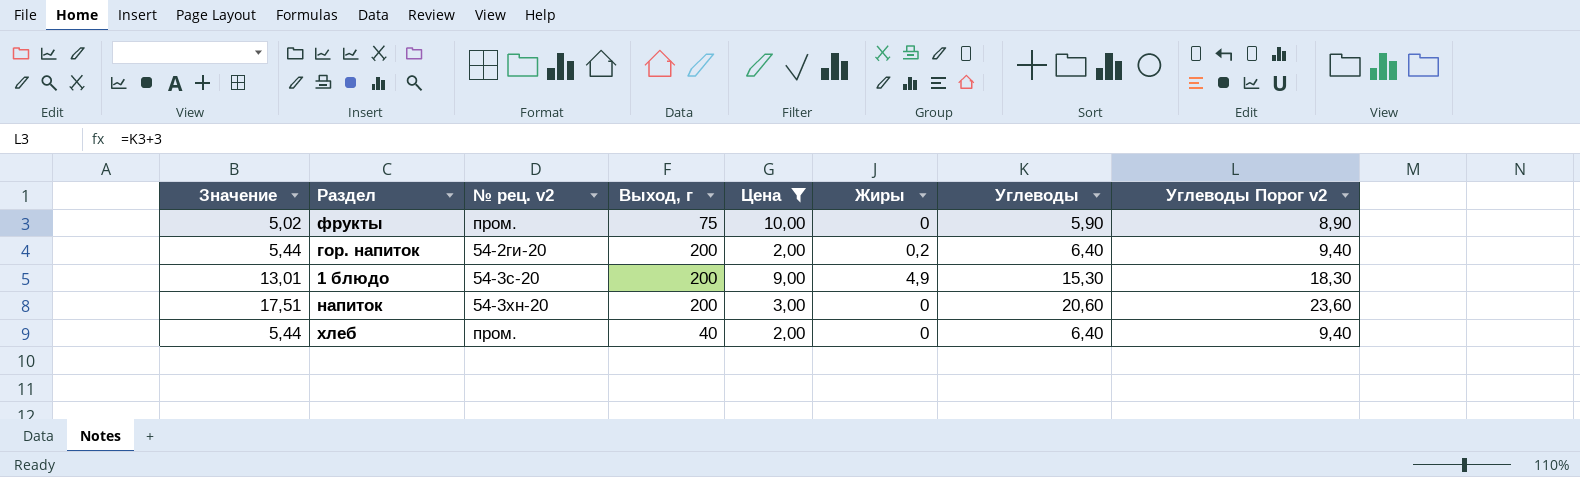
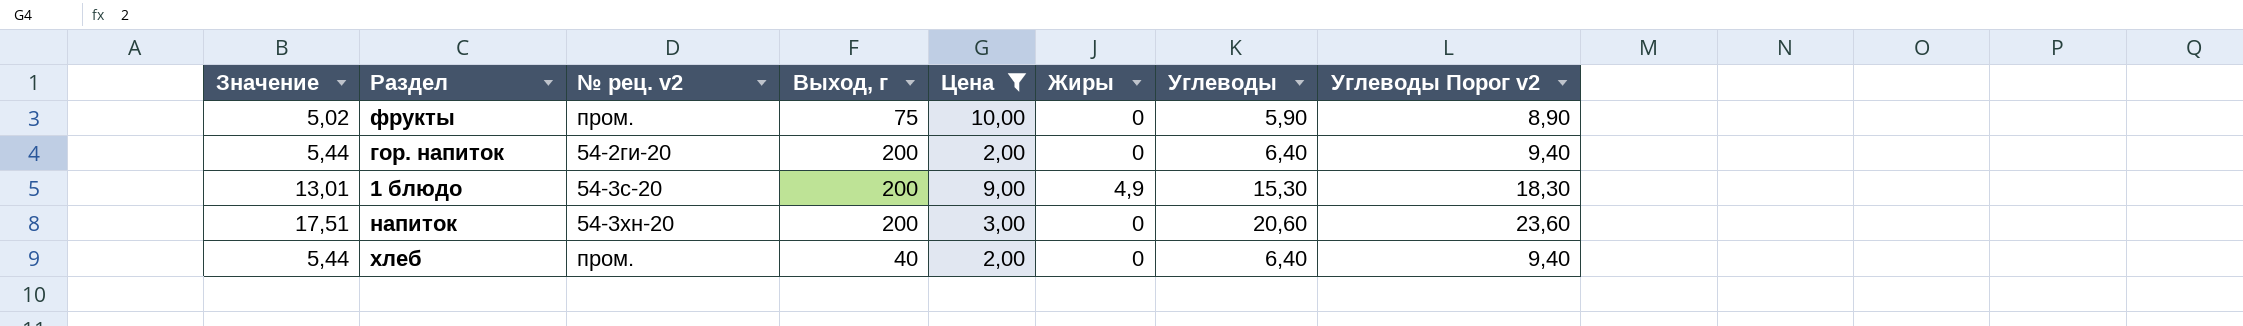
гор. напиток | Жиры: 0,2 -> 0

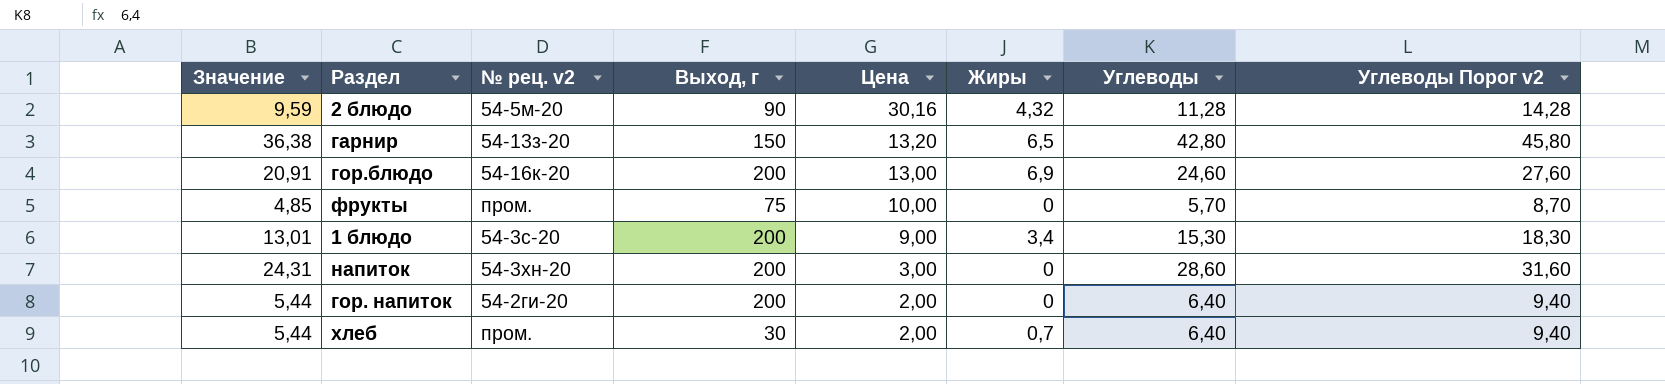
filter: Цена <= 10,00 -> none
row order: none -> Цена descending
фрукты | Значение: 5,02 -> 4,85
фрукты | Углеводы: 5,90 -> 5,70
фрукты | Углеводы Порог v2: 8,90 -> 8,70
1 блюдо | Жиры: 4,9 -> 3,4
напиток | Значение: 17,51 -> 24,31
напиток | Углеводы: 20,60 -> 28,60
напиток | Углеводы Порог v2: 23,60 -> 31,60
хлеб | Выход, г: 40 -> 30
хлеб | Жиры: 0 -> 0,7

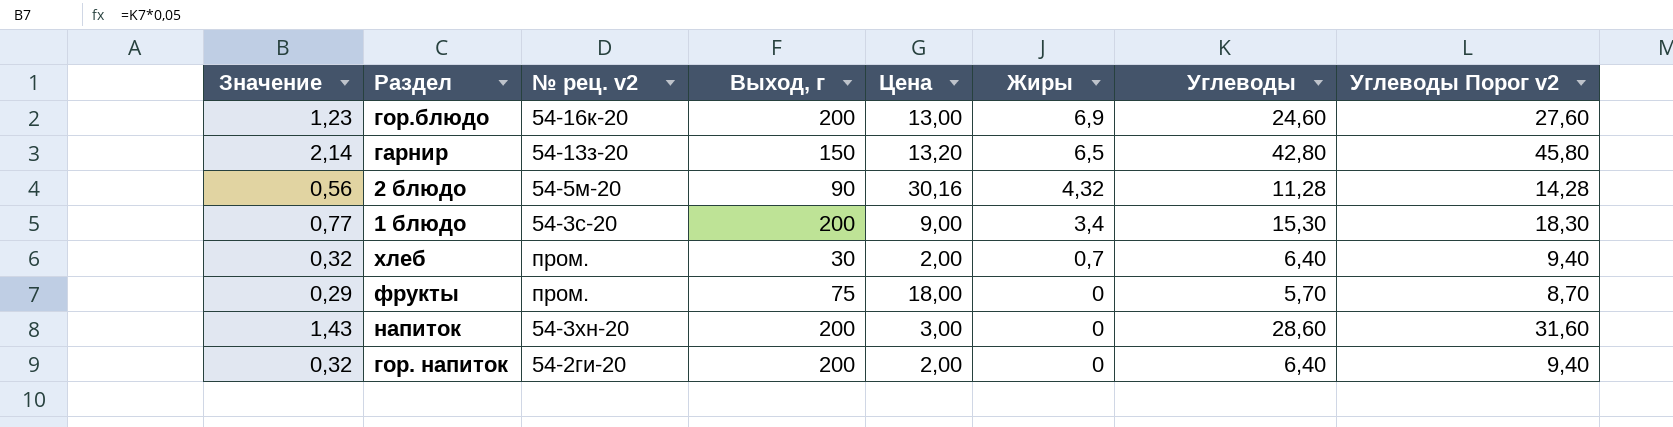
row order: Цена descending -> Жиры descending
column Значение | formula: [Углеводы] * 0,85 -> [Углеводы] * 0,05
фрукты | Цена: 10,00 -> 18,00

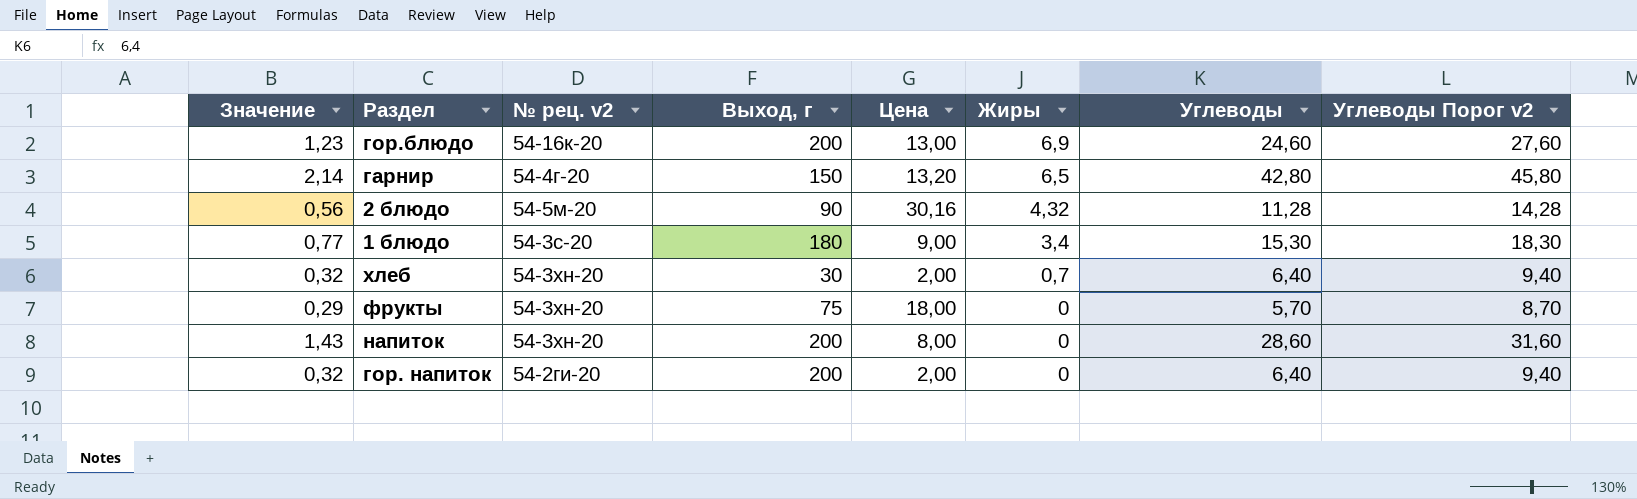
гарнир | № рец. v2: 54-13з-20 -> 54-4г-20
1 блюдо | Выход, г: 200 -> 180
хлеб | № рец. v2: пром. -> 54-3хн-20
фрукты | № рец. v2: пром. -> 54-3хн-20
напиток | Цена: 3,00 -> 8,00

